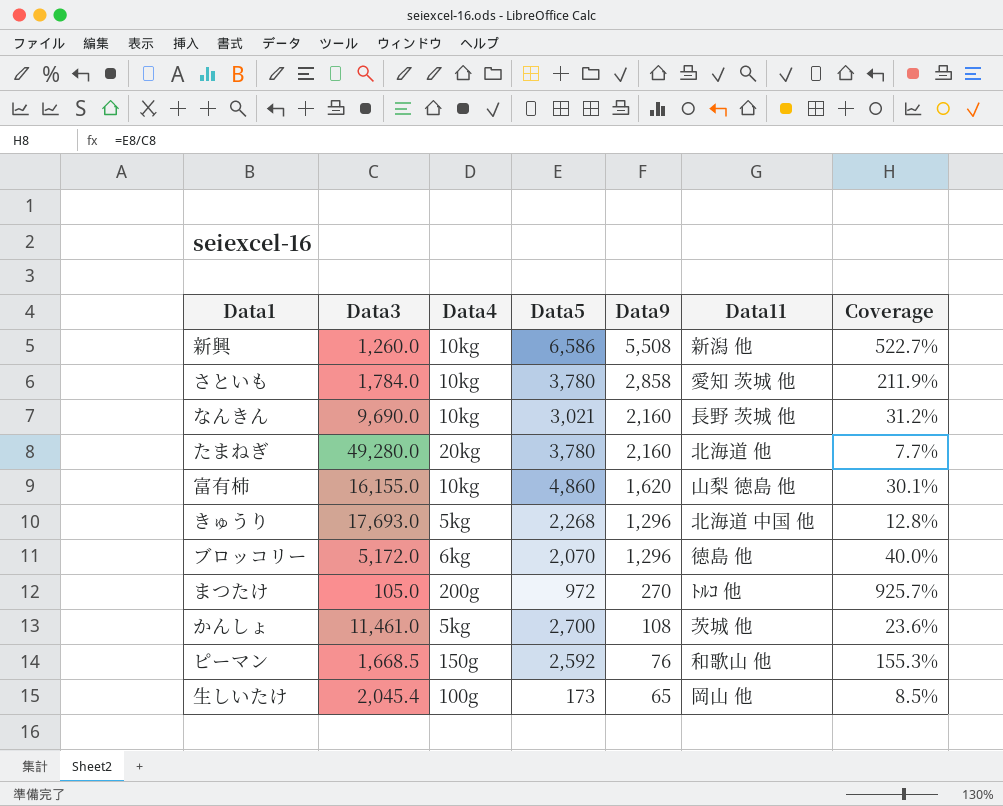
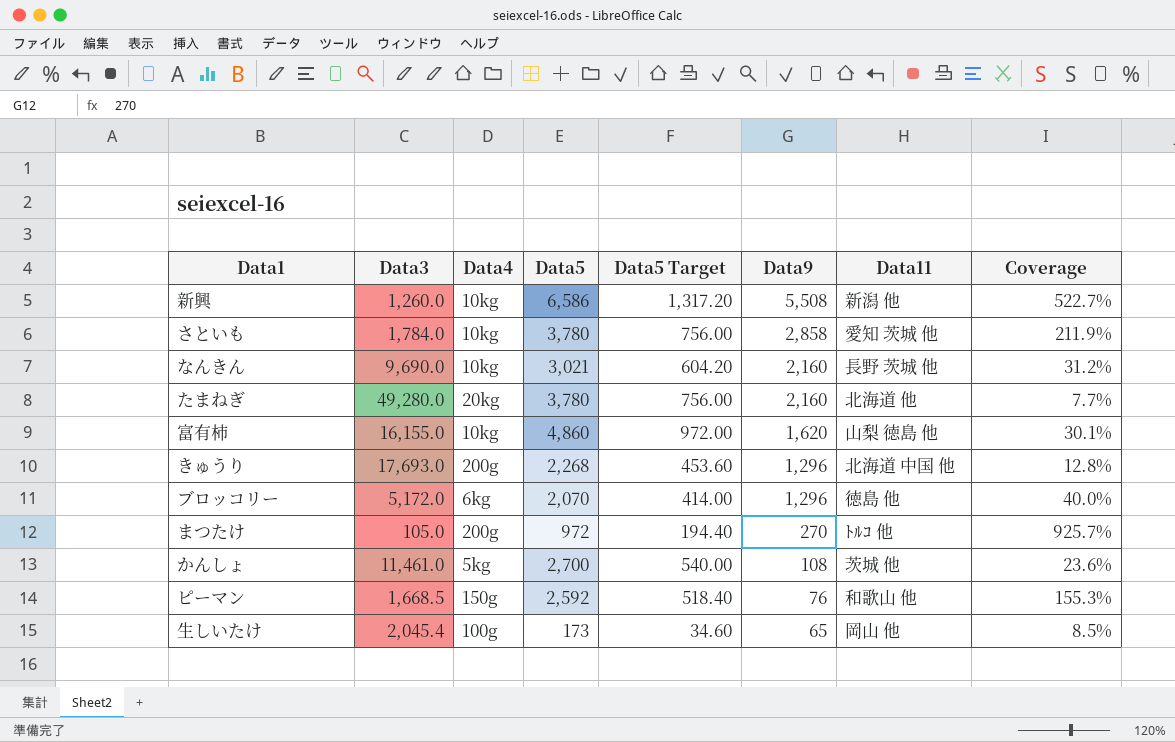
column Data5 Target | formula: none -> [Data5] * 0.2
きゅうり | Data4: 5kg -> 200g

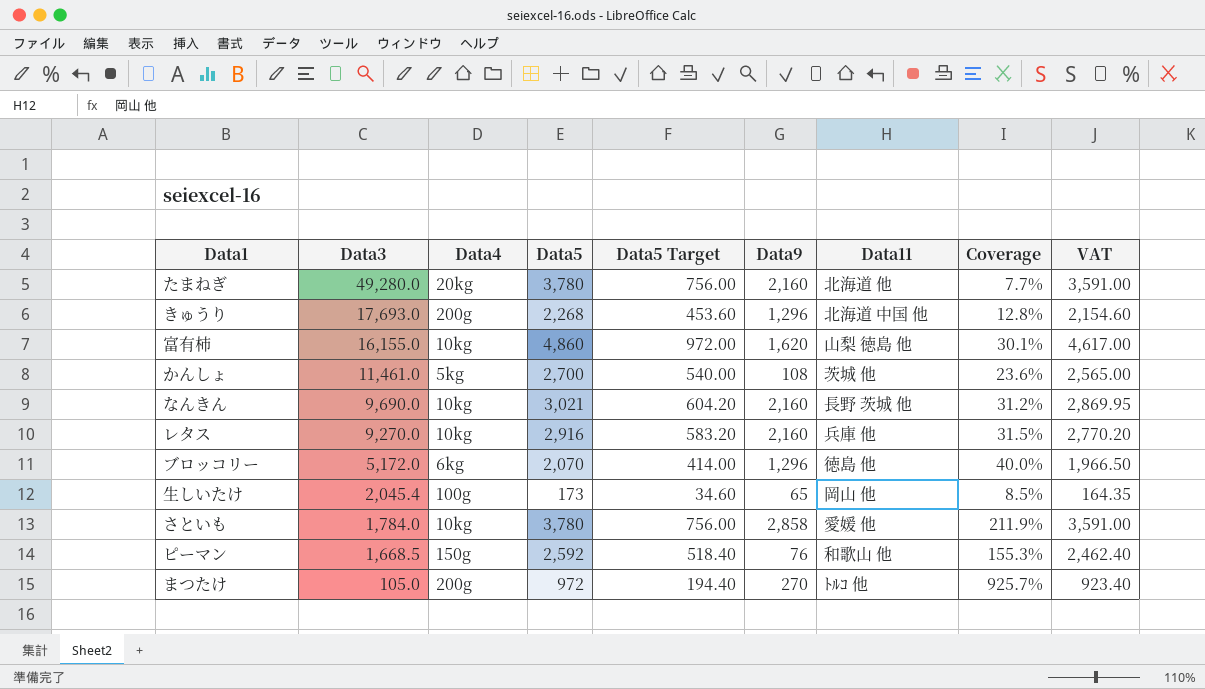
row order: Data9 descending -> Data3 descending
column VAT | formula: none -> [Data5] * 0.95
row 新興: 1,260.0 | 10kg | 6,586 | 1,317.20 | 5,508 | 新潟 他 | 522.7% -> none
row レタス: none -> 9,270.0 | 10kg | 2,916 | 583.20 | 2,160 | 兵庫 他 | 31.5% | 2,770.20
さといも | Data11: 愛知 茨城 他 -> 愛媛 他

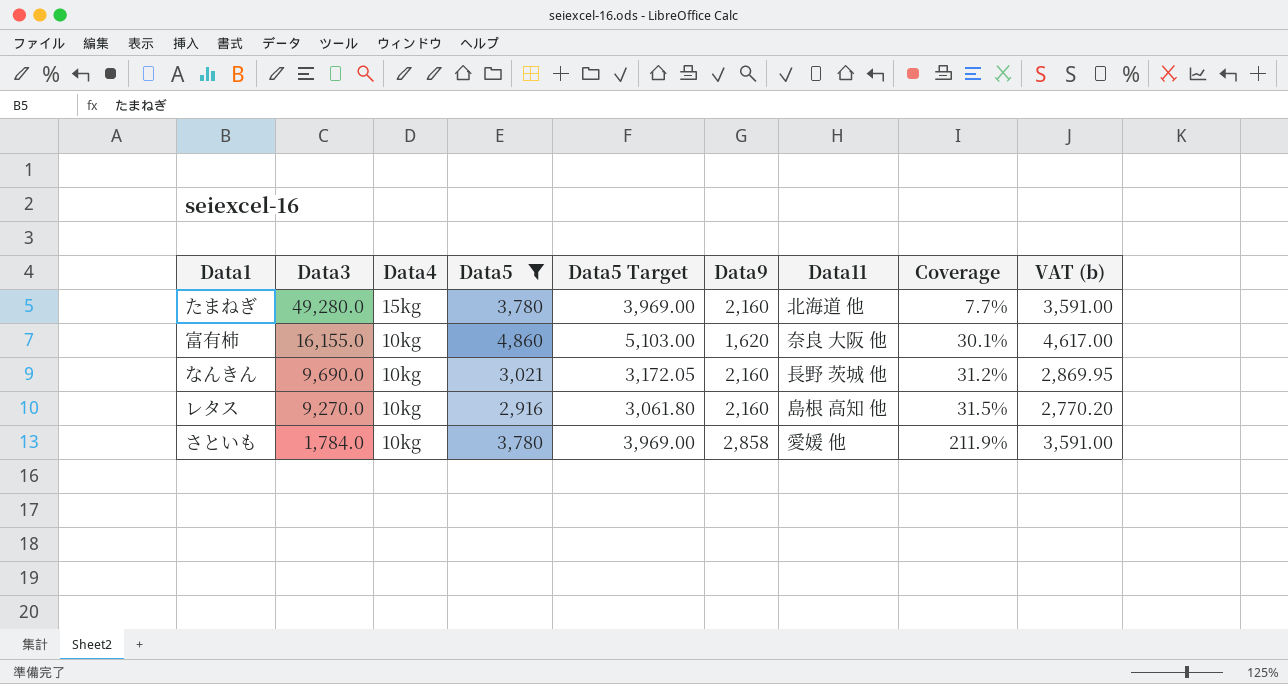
filter: none -> Data5 >= 2,916
column Data5 Target | formula: [Data5] * 0.2 -> [Data5] * 1.05
column name: VAT -> VAT (b)
たまねぎ | Data4: 20kg -> 15kg
富有柿 | Data11: 山梨 徳島 他 -> 奈良 大阪 他
レタス | Data11: 兵庫 他 -> 島根 高知 他

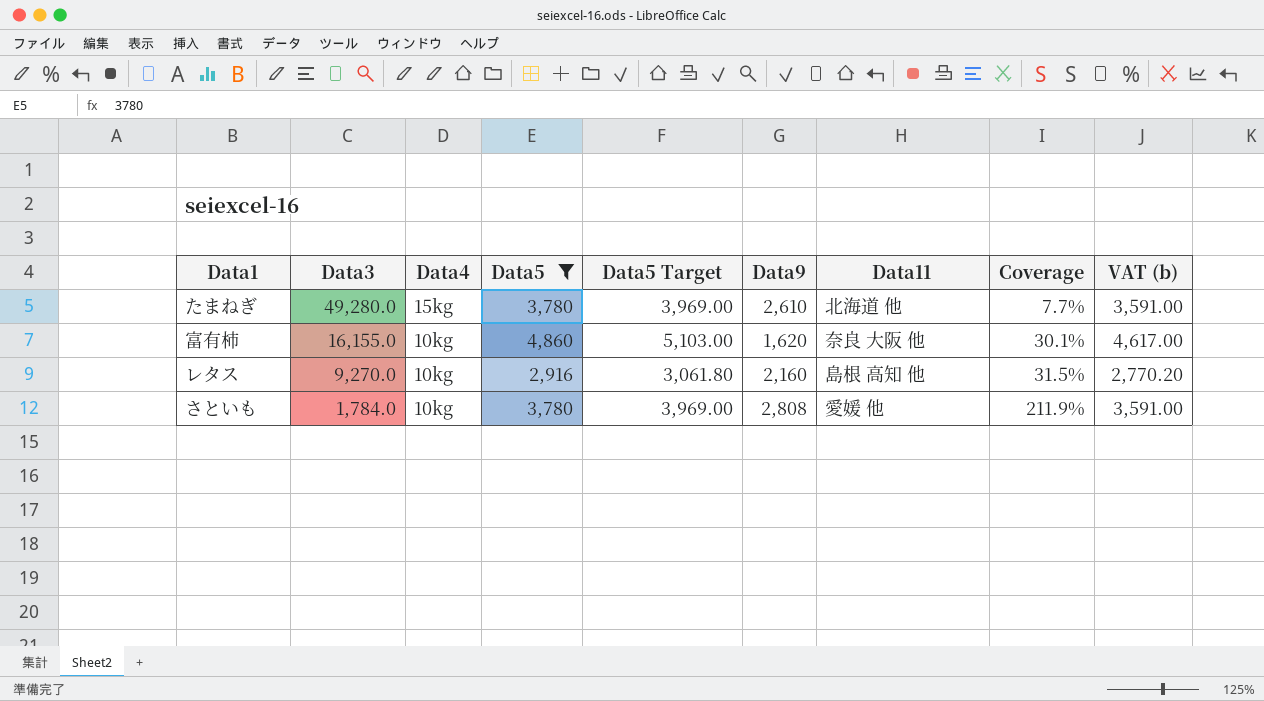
row なんきん: 9,690.0 | 10kg | 3,021 | 3,172.05 | 2,160 | 長野 茨城 他 | 31.2% | 2,869.95 -> none
たまねぎ | Data9: 2,160 -> 2,610
さといも | Data9: 2,858 -> 2,808

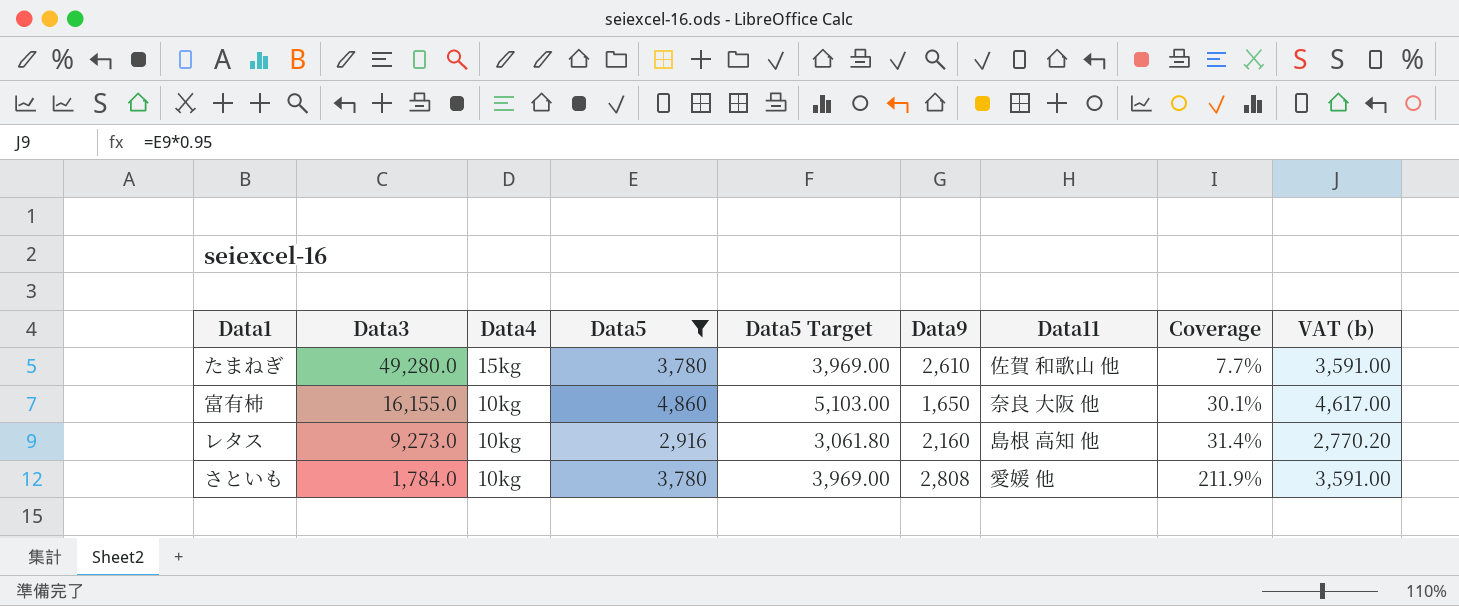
たまねぎ | Data11: 北海道 他 -> 佐賀 和歌山 他
富有柿 | Data9: 1,620 -> 1,650
レタス | Data3: 9,270.0 -> 9,273.0
レタス | Coverage: 31.5% -> 31.4%

